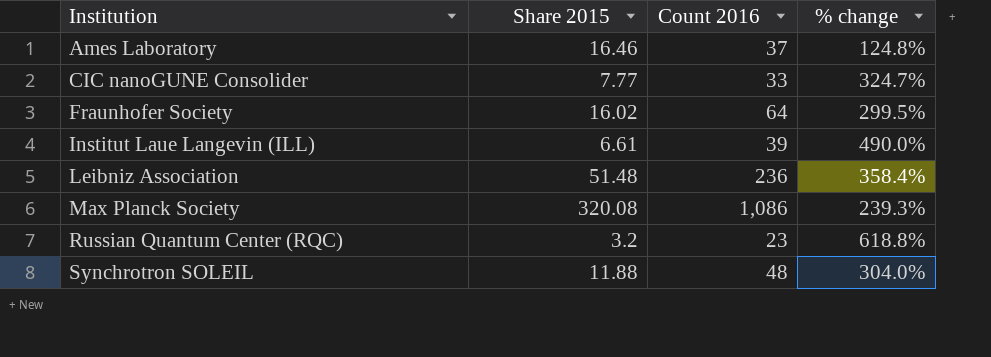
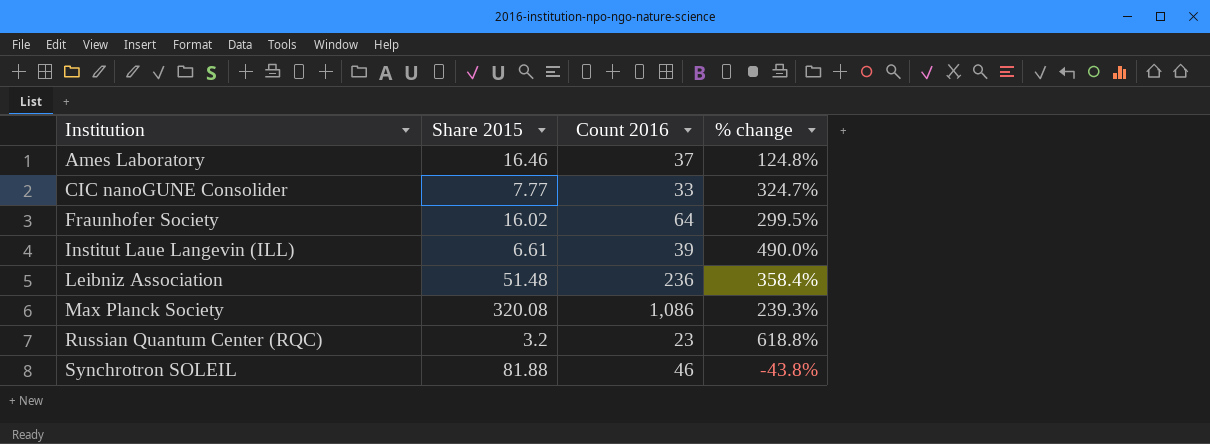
Synchrotron SOLEIL | Share 2015: 11.88 -> 81.88
Synchrotron SOLEIL | Count 2016: 48 -> 46
Synchrotron SOLEIL | % change: 304.0% -> -43.8%

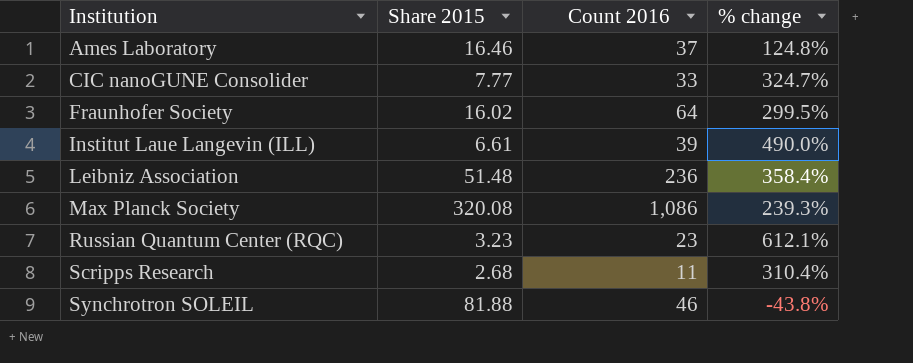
Russian Quantum Center (RQC) | Share 2015: 3.2 -> 3.23
Russian Quantum Center (RQC) | % change: 618.8% -> 612.1%
row Scripps Research: none -> 2.68 | 11 | 310.4%

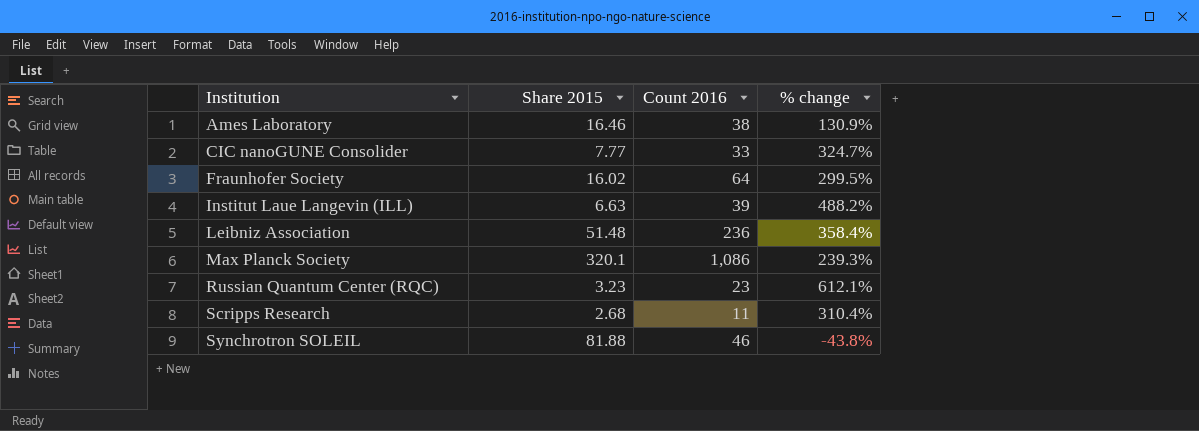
Ames Laboratory | Count 2016: 37 -> 38
Ames Laboratory | % change: 124.8% -> 130.9%
Institut Laue Langevin (ILL) | Share 2015: 6.61 -> 6.63
Institut Laue Langevin (ILL) | % change: 490.0% -> 488.2%
Max Planck Society | Share 2015: 320.08 -> 320.1

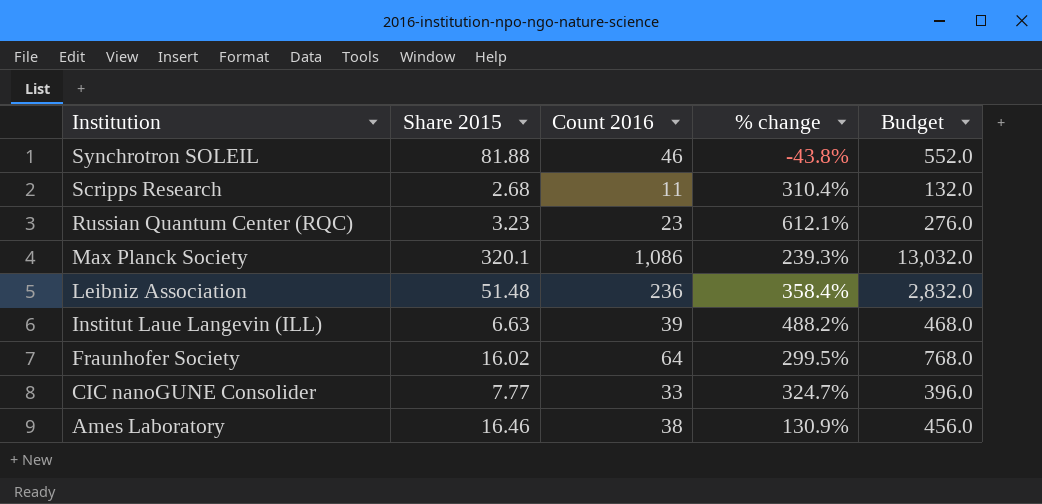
row order: Institution ascending -> Institution descending
column Budget | formula: none -> [Count 2016] * 12

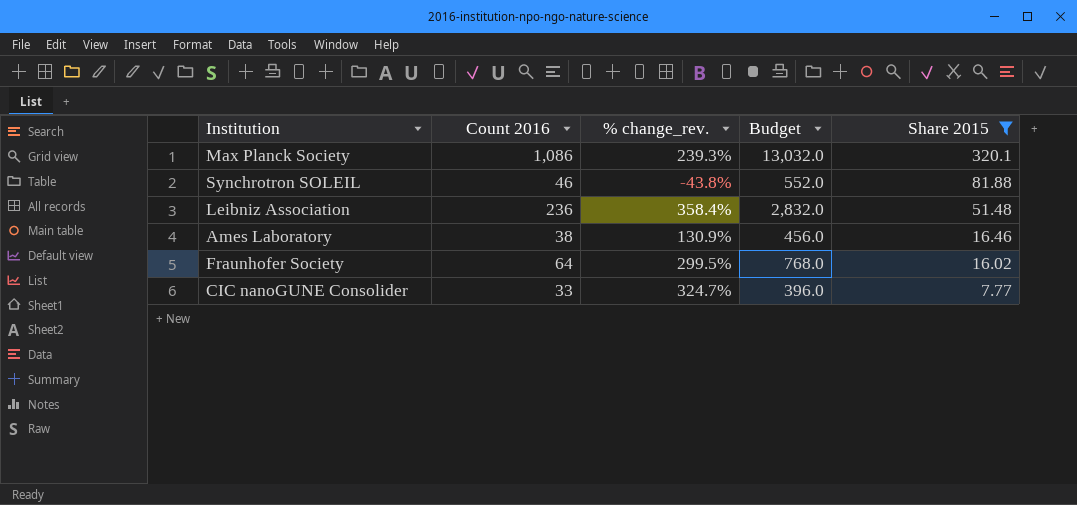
filter: none -> Share 2015 >= 7.77
row order: Institution descending -> Share 2015 descending
column name: % change -> % change_rev.
column Share 2015 | position: 2 -> 5

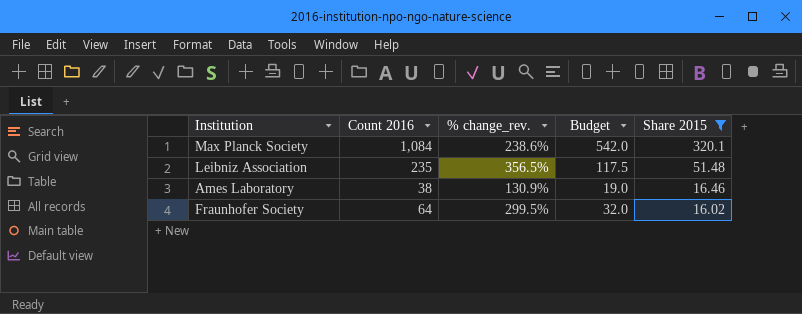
column Budget | formula: [Count 2016] * 12 -> [Count 2016] * 0.5
row Synchrotron SOLEIL: 46 | -43.8% | 552.0 | 81.88 -> none
row CIC nanoGUNE Consolider: 33 | 324.7% | 396.0 | 7.77 -> none
Max Planck Society | Count 2016: 1,086 -> 1,084
Max Planck Society | % change_rev.: 239.3% -> 238.6%
Leibniz Association | Count 2016: 236 -> 235
Leibniz Association | % change_rev.: 358.4% -> 356.5%

